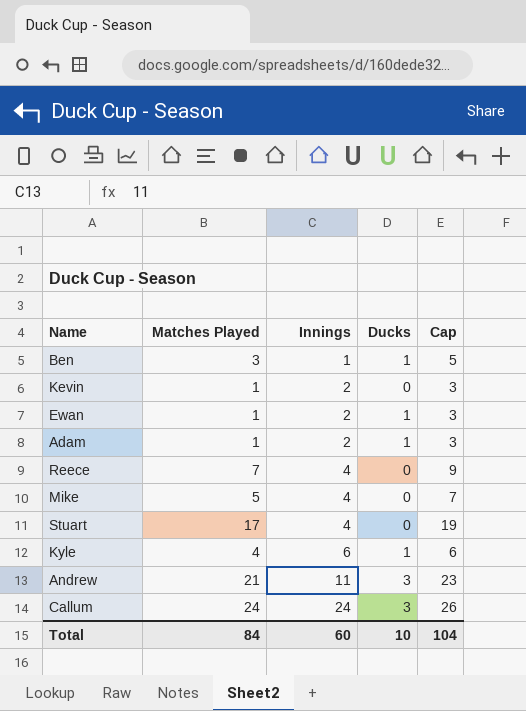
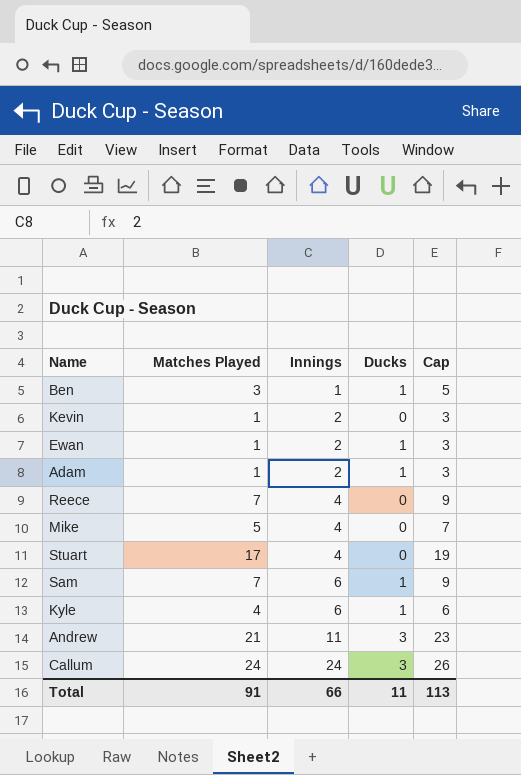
row Sam: none -> 7 | 6 | 1 | 9
Total | Matches Played: 84 -> 91
Total | Innings: 60 -> 66
Total | Ducks: 10 -> 11
Total | Cap: 104 -> 113

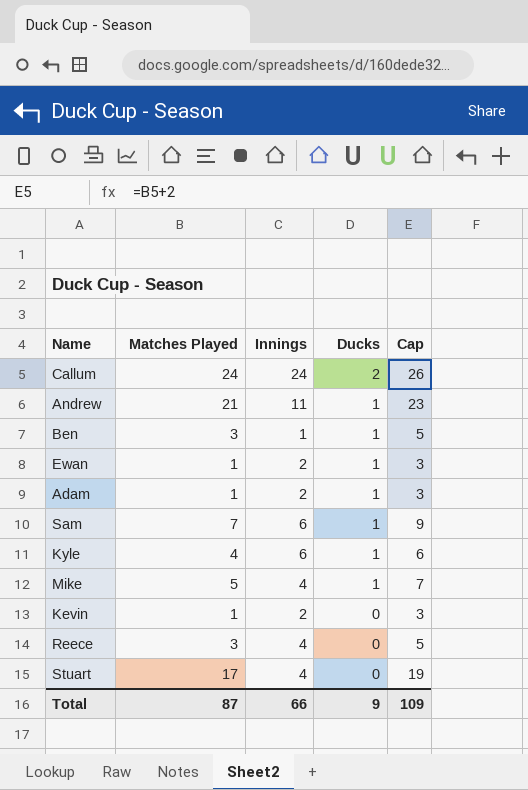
row order: Innings ascending -> Ducks descending
Callum | Ducks: 3 -> 2
Andrew | Ducks: 3 -> 1
Mike | Ducks: 0 -> 1
Reece | Matches Played: 7 -> 3
Reece | Cap: 9 -> 5
Total | Matches Played: 91 -> 87
Total | Ducks: 11 -> 9
Total | Cap: 113 -> 109

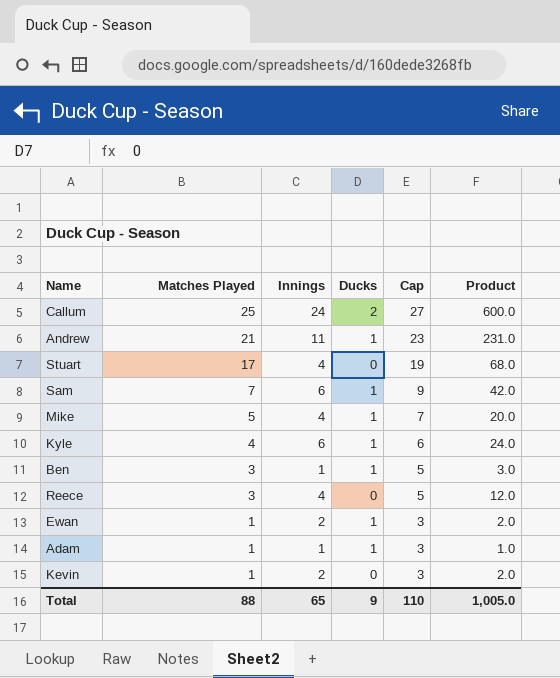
row order: Ducks descending -> Matches Played descending
column Product | formula: none -> [Matches Played] * [Innings]
Callum | Matches Played: 24 -> 25
Callum | Cap: 26 -> 27
Adam | Innings: 2 -> 1
Total | Matches Played: 87 -> 88
Total | Innings: 66 -> 65
Total | Cap: 109 -> 110

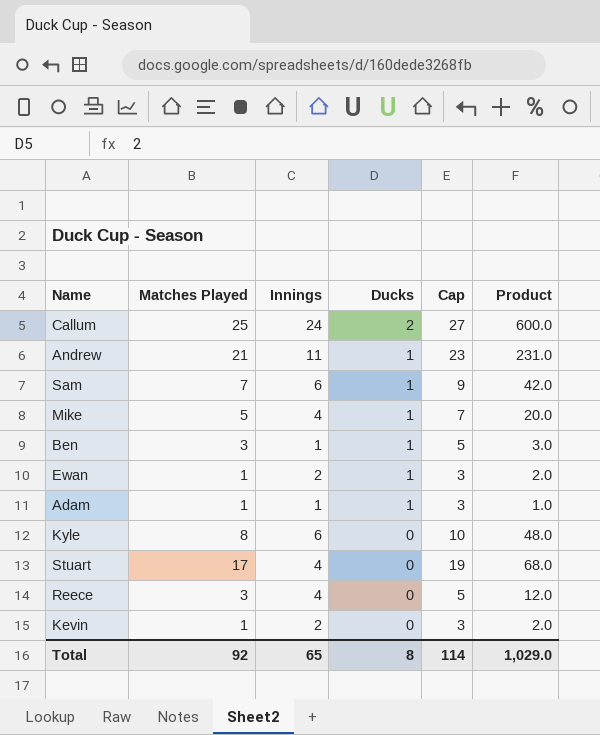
row order: Matches Played descending -> Ducks descending
Kyle | Matches Played: 4 -> 8
Kyle | Ducks: 1 -> 0
Kyle | Cap: 6 -> 10
Kyle | Product: 24.0 -> 48.0
Total | Matches Played: 88 -> 92
Total | Ducks: 9 -> 8
Total | Cap: 110 -> 114
Total | Product: 1,005.0 -> 1,029.0

